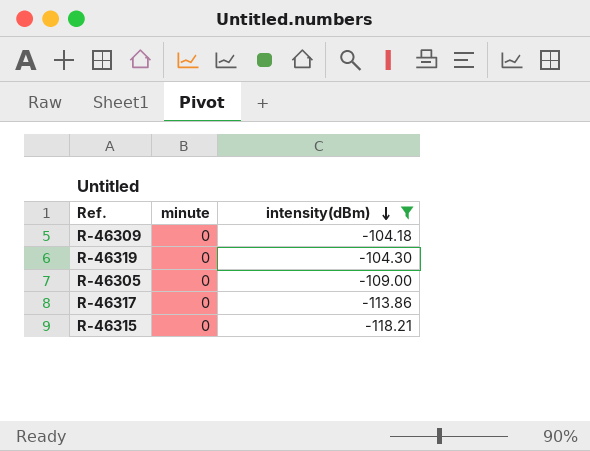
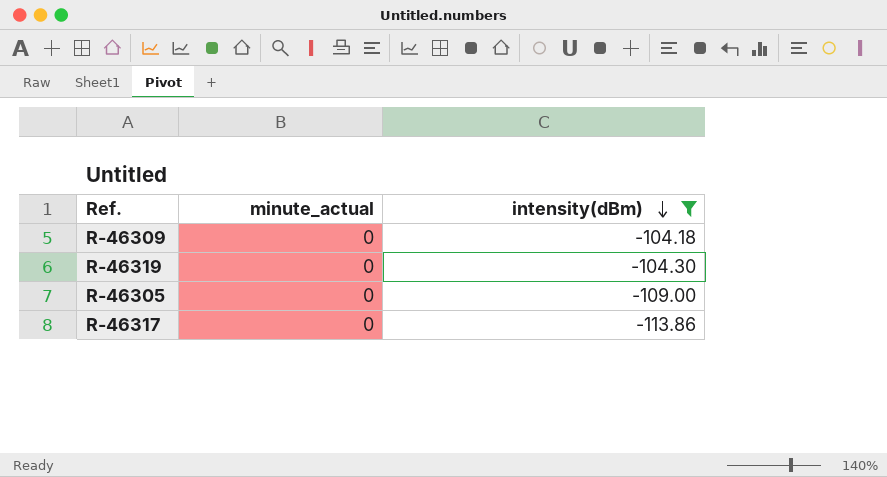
column name: minute -> minute_actual
row R-46315: 0 | -118.21 -> none

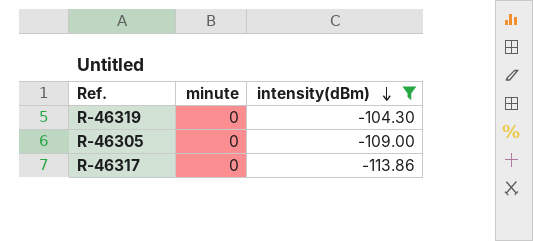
column name: minute_actual -> minute
row R-46309: 0 | -104.18 -> none

